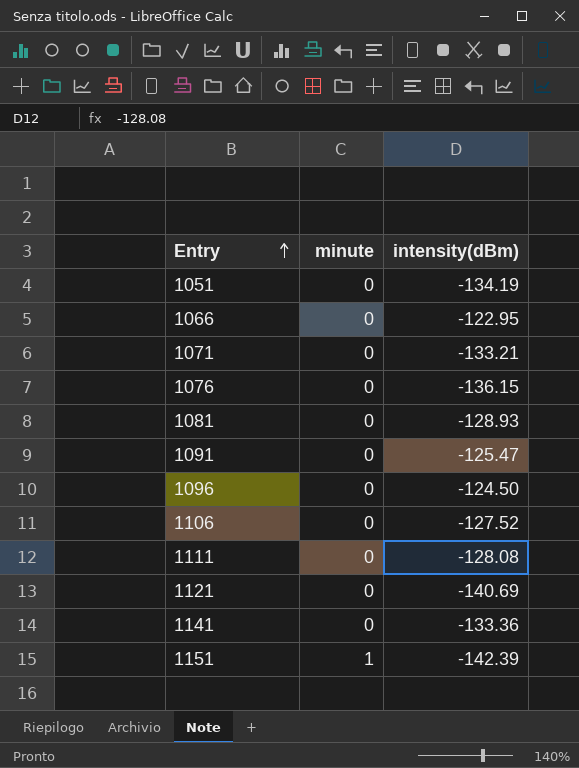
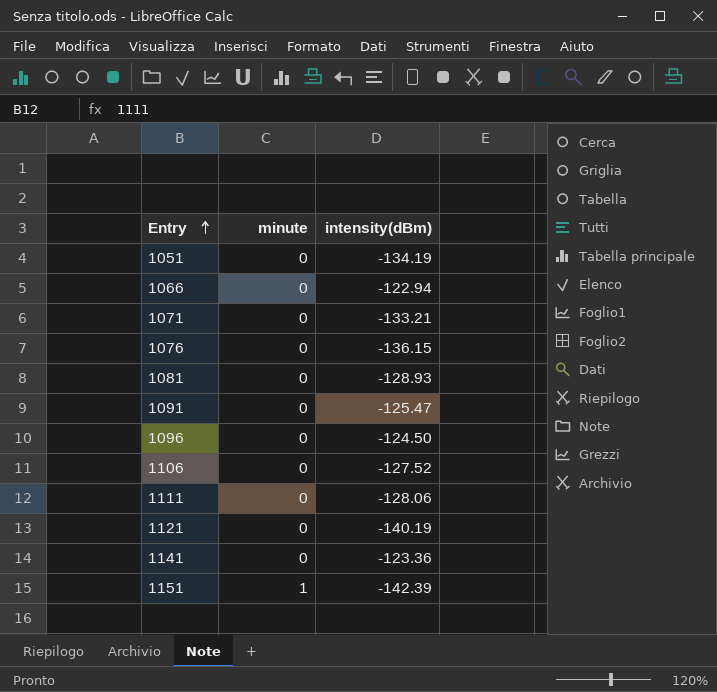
1066 | intensity(dBm): -122.95 -> -122.94
1111 | intensity(dBm): -128.08 -> -128.06
1121 | intensity(dBm): -140.69 -> -140.19
1141 | intensity(dBm): -133.36 -> -123.36

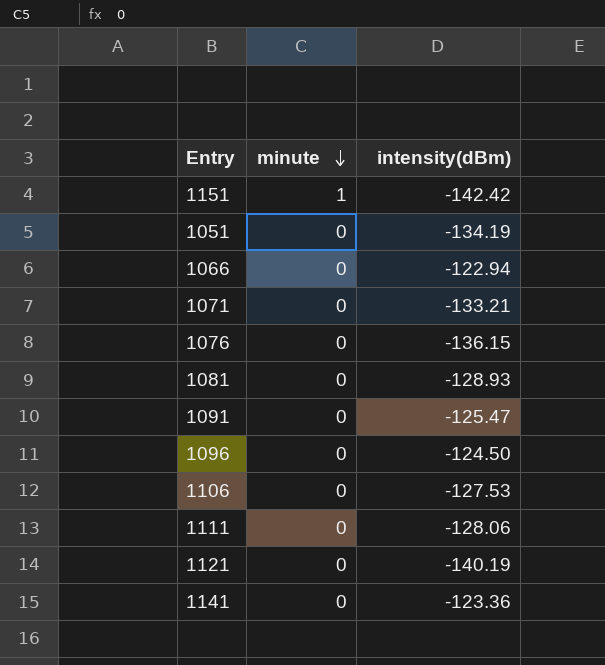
row order: Entry ascending -> minute descending
1151 | intensity(dBm): -142.39 -> -142.42
1106 | intensity(dBm): -127.52 -> -127.53

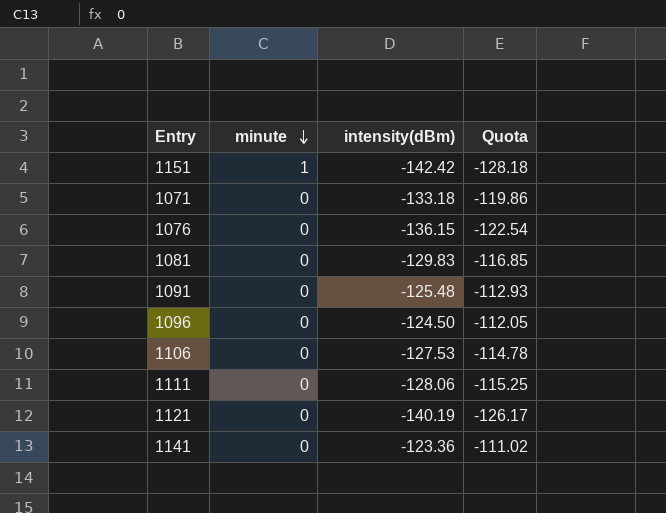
column Quota | formula: none -> [intensity(dBm)] * 0.9
row 1051: 0 | -134.19 -> none
row 1066: 0 | -122.94 -> none
1071 | intensity(dBm): -133.21 -> -133.18
1081 | intensity(dBm): -128.93 -> -129.83
1091 | intensity(dBm): -125.47 -> -125.48

